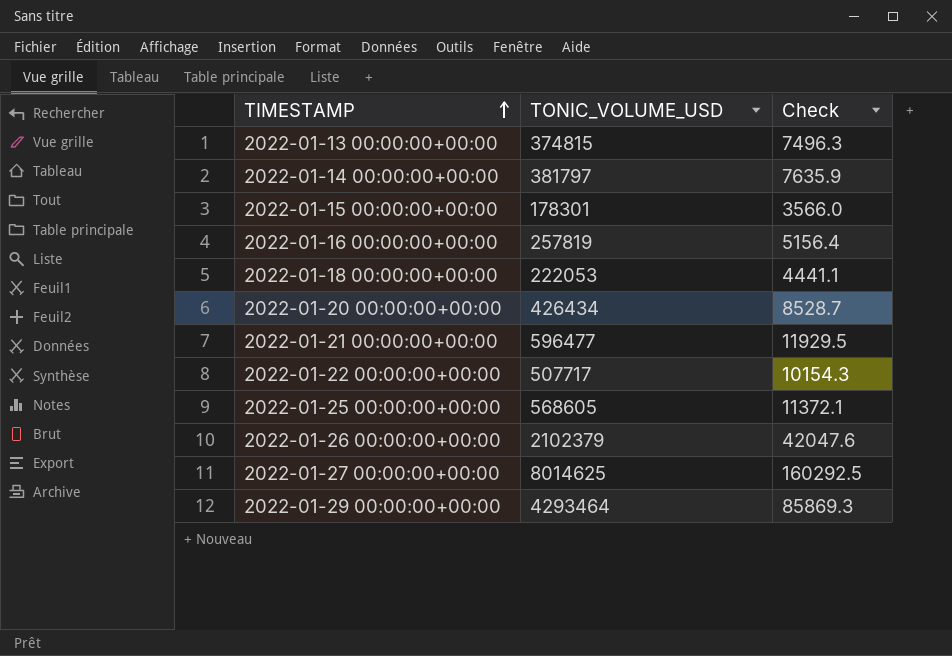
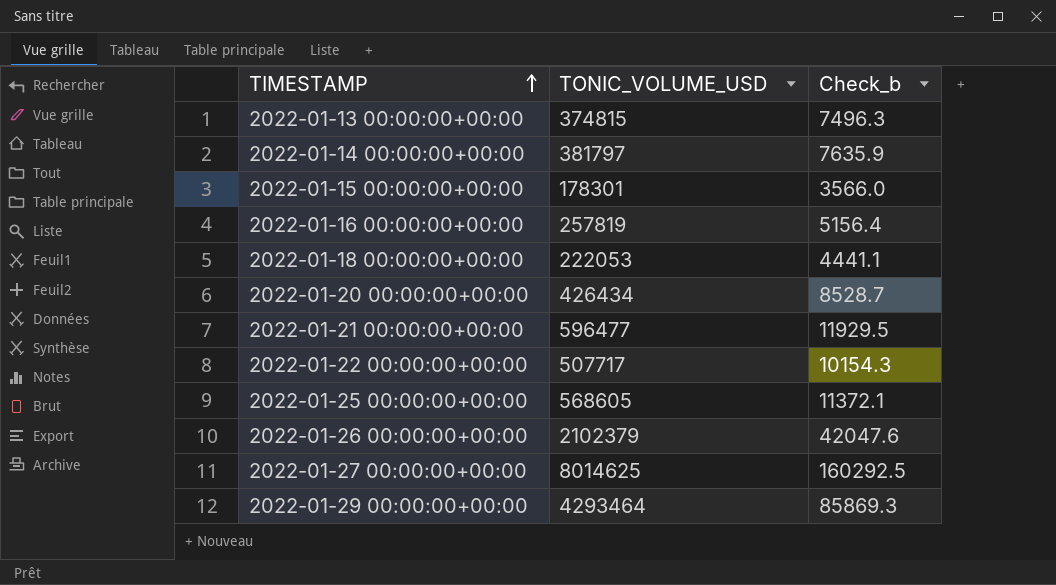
column name: Check -> Check_b

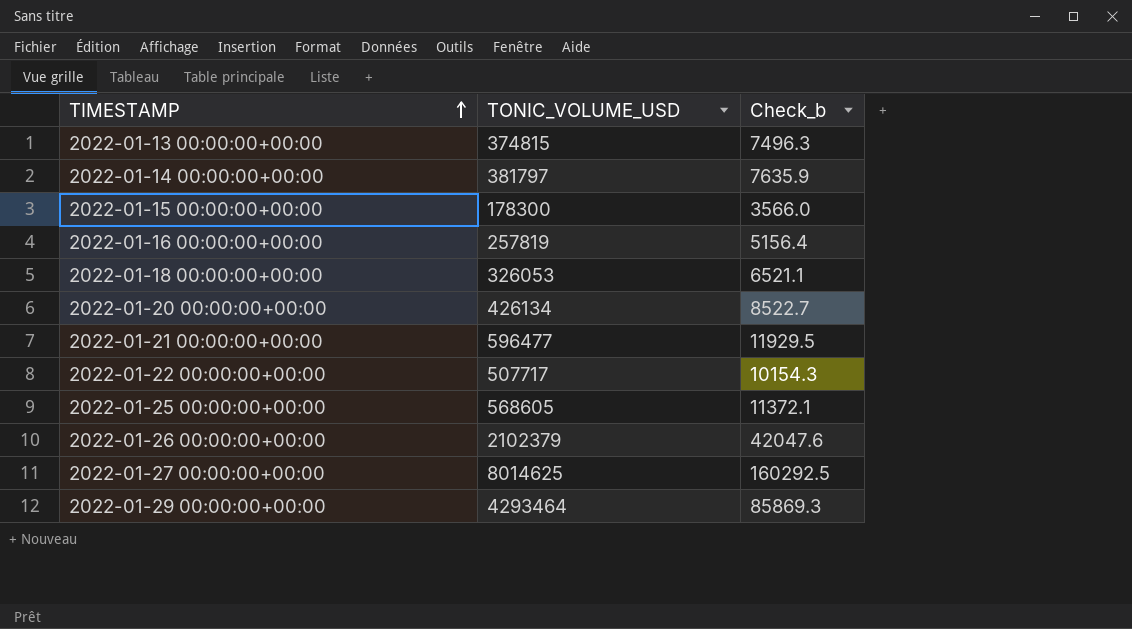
2022-01-15 00:00:00+00:00 | TONIC_VOLUME_USD: 178301 -> 178300
2022-01-18 00:00:00+00:00 | TONIC_VOLUME_USD: 222053 -> 326053
2022-01-18 00:00:00+00:00 | Check_b: 4441.1 -> 6521.1
2022-01-20 00:00:00+00:00 | TONIC_VOLUME_USD: 426434 -> 426134
2022-01-20 00:00:00+00:00 | Check_b: 8528.7 -> 8522.7

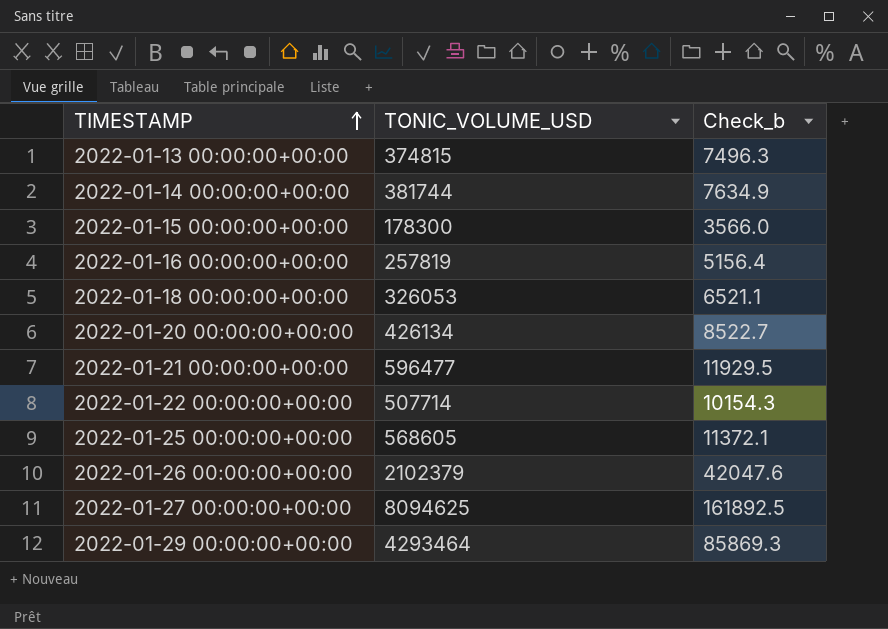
2022-01-14 00:00:00+00:00 | TONIC_VOLUME_USD: 381797 -> 381744
2022-01-14 00:00:00+00:00 | Check_b: 7635.9 -> 7634.9
2022-01-22 00:00:00+00:00 | TONIC_VOLUME_USD: 507717 -> 507714
2022-01-27 00:00:00+00:00 | TONIC_VOLUME_USD: 8014625 -> 8094625
2022-01-27 00:00:00+00:00 | Check_b: 160292.5 -> 161892.5

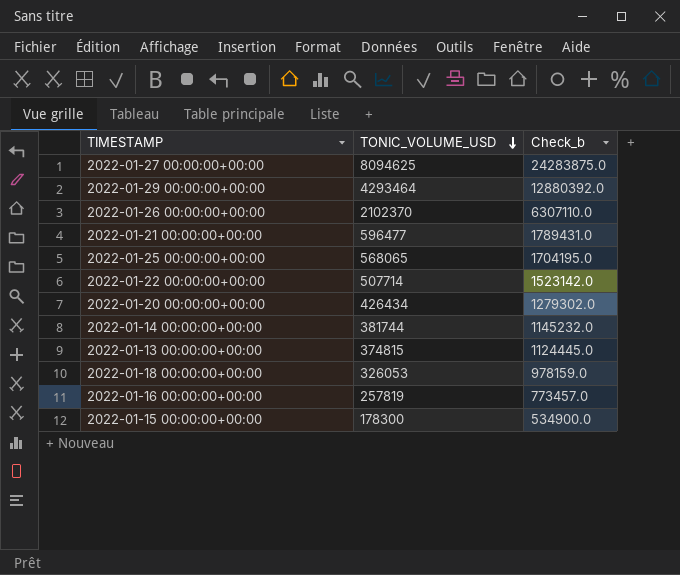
row order: TIMESTAMP ascending -> TONIC_VOLUME_USD descending
column Check_b | formula: [TONIC_VOLUME_USD] * 0.02 -> [TONIC_VOLUME_USD] * 3
2022-01-26 00:00:00+00:00 | TONIC_VOLUME_USD: 2102379 -> 2102370
2022-01-25 00:00:00+00:00 | TONIC_VOLUME_USD: 568605 -> 568065
2022-01-20 00:00:00+00:00 | TONIC_VOLUME_USD: 426134 -> 426434

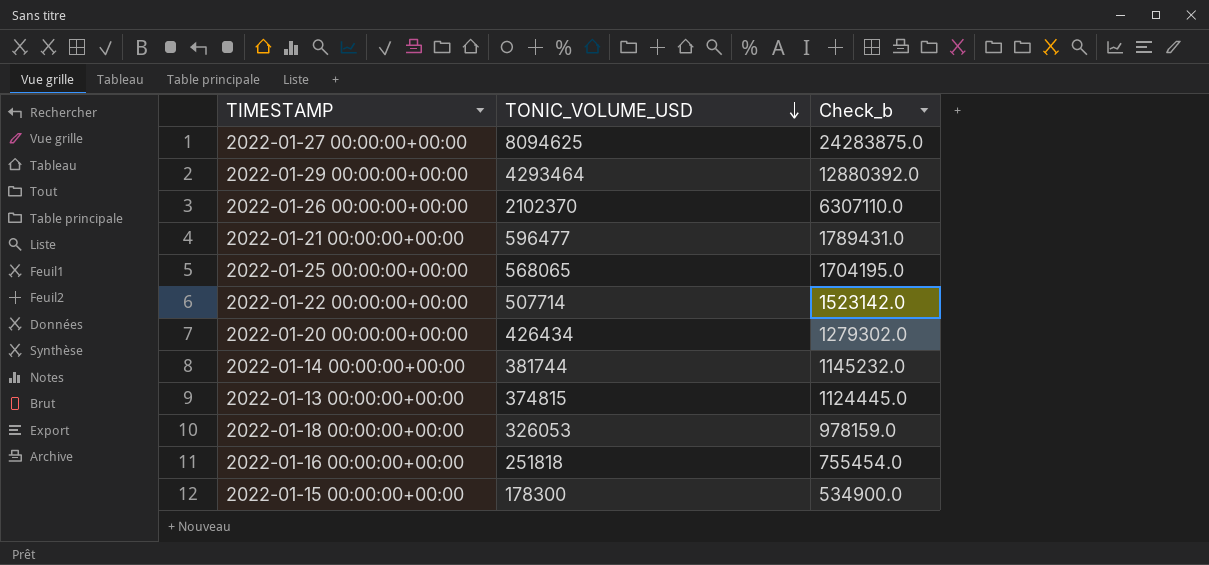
2022-01-16 00:00:00+00:00 | TONIC_VOLUME_USD: 257819 -> 251818
2022-01-16 00:00:00+00:00 | Check_b: 773457.0 -> 755454.0

